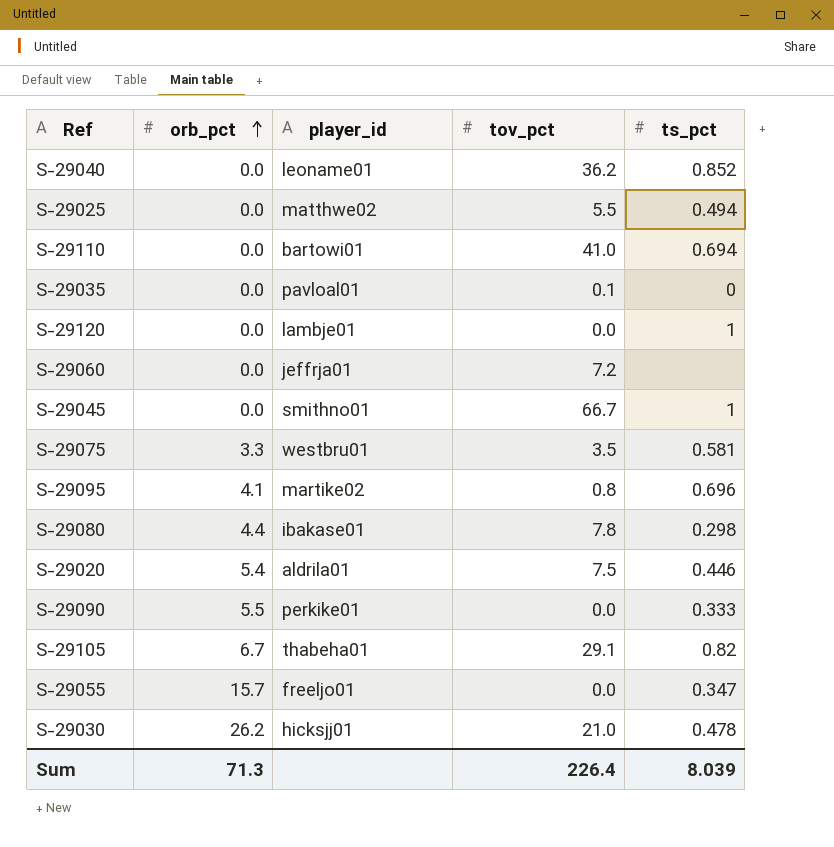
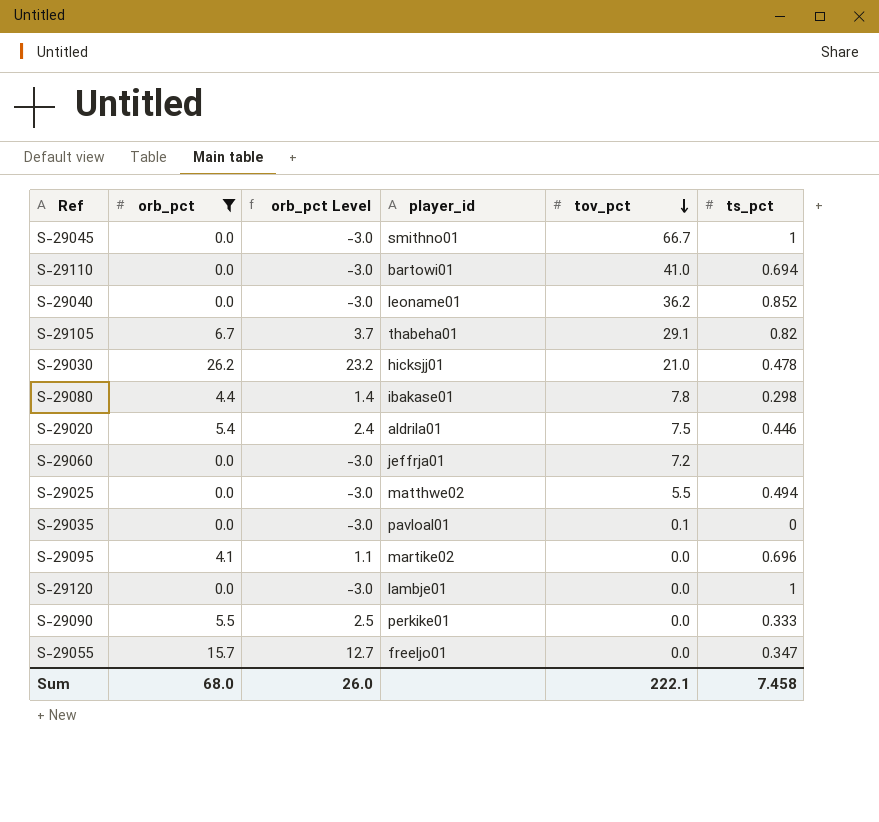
filter: none -> orb_pct != 3.3
row order: orb_pct ascending -> tov_pct descending
column orb_pct Level | formula: none -> [orb_pct] - 3
S-29095 | tov_pct: 0.8 -> 0.0
Sum | orb_pct: 71.3 -> 68.0
Sum | tov_pct: 226.4 -> 222.1
Sum | ts_pct: 8.039 -> 7.458

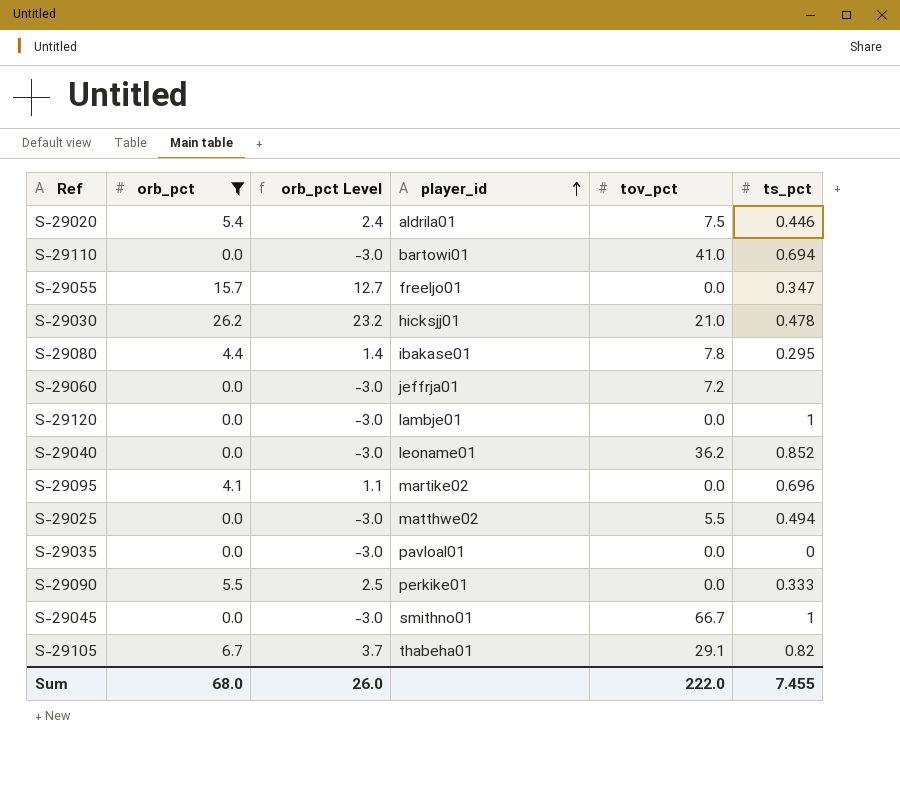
row order: tov_pct descending -> player_id ascending
S-29080 | ts_pct: 0.298 -> 0.295
S-29035 | tov_pct: 0.1 -> 0.0
Sum | tov_pct: 222.1 -> 222.0
Sum | ts_pct: 7.458 -> 7.455

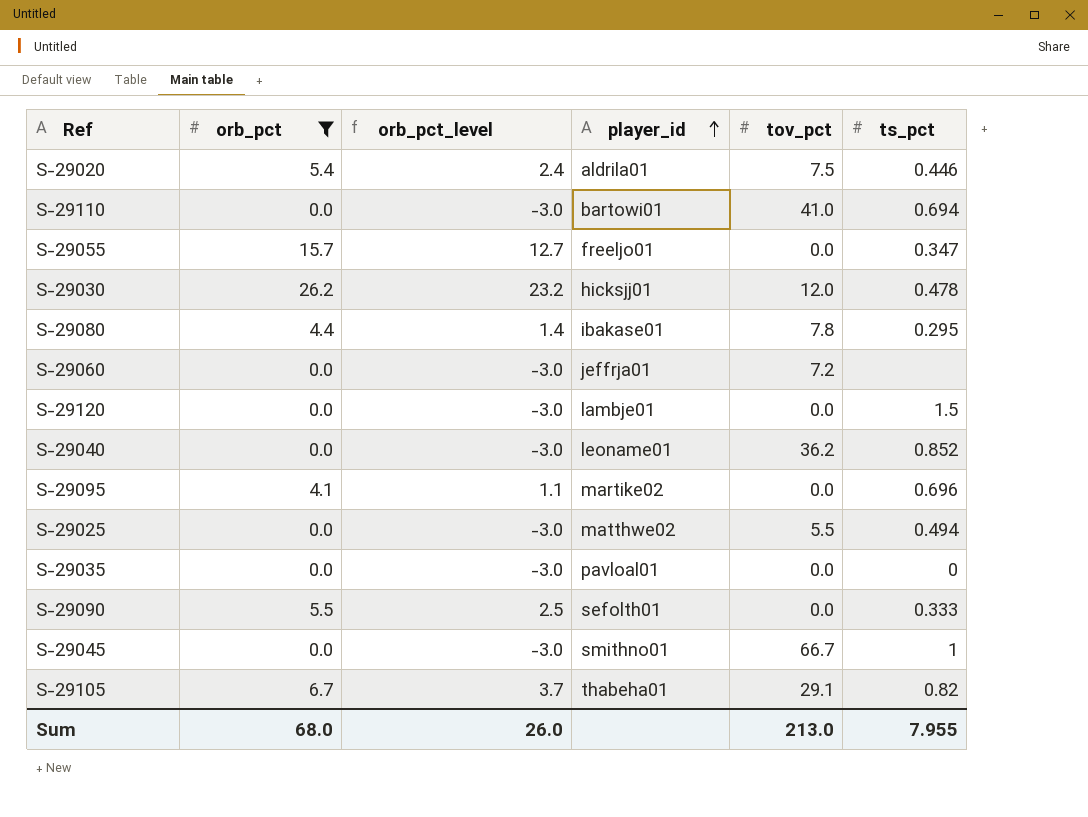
column name: orb_pct Level -> orb_pct_level
S-29030 | tov_pct: 21.0 -> 12.0
S-29120 | ts_pct: 1 -> 1.5
S-29090 | player_id: perkike01 -> sefolth01
Sum | tov_pct: 222.0 -> 213.0
Sum | ts_pct: 7.455 -> 7.955

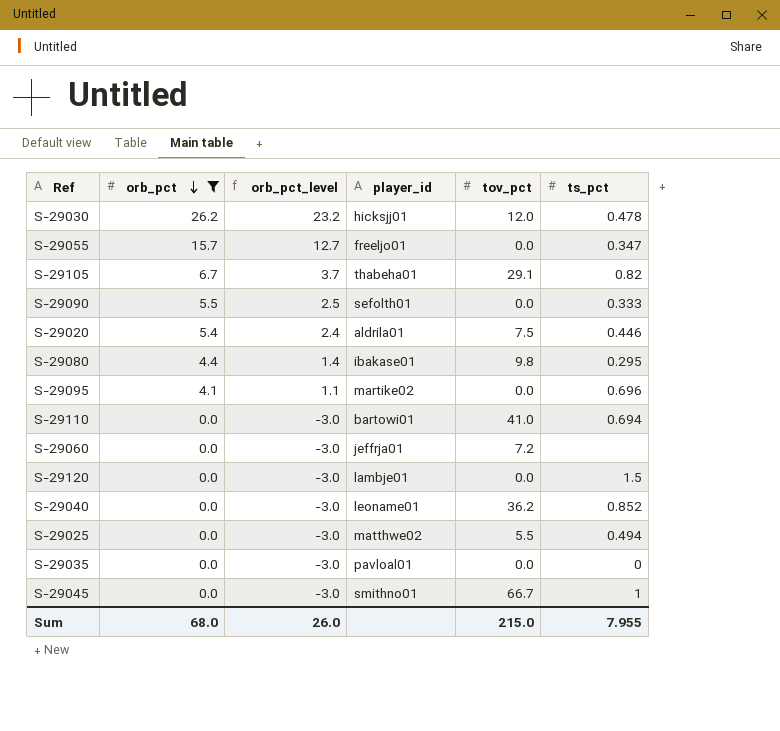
row order: player_id ascending -> orb_pct descending
S-29080 | tov_pct: 7.8 -> 9.8
Sum | tov_pct: 213.0 -> 215.0

